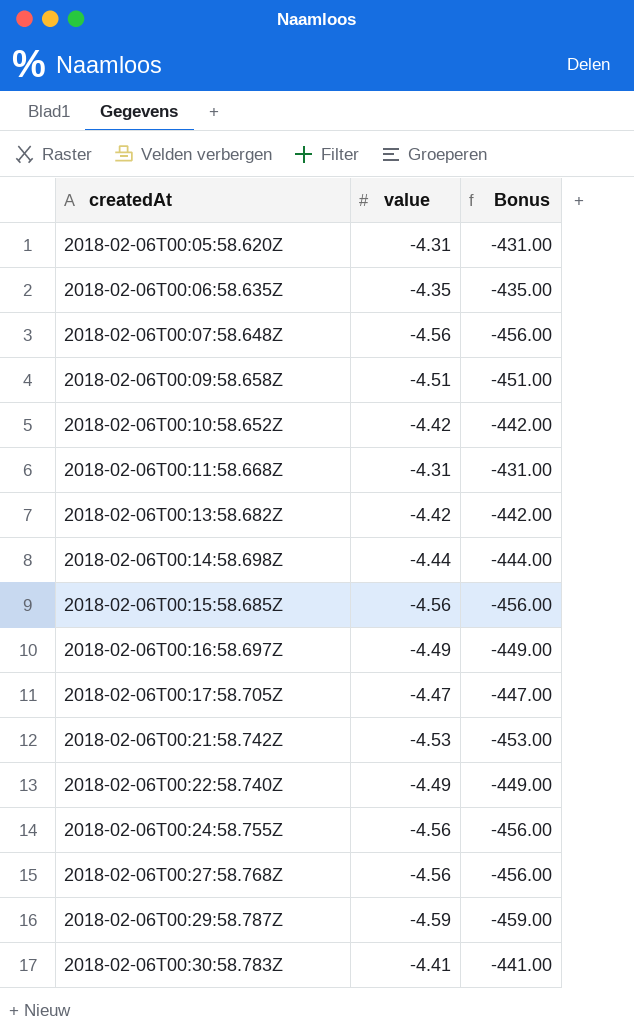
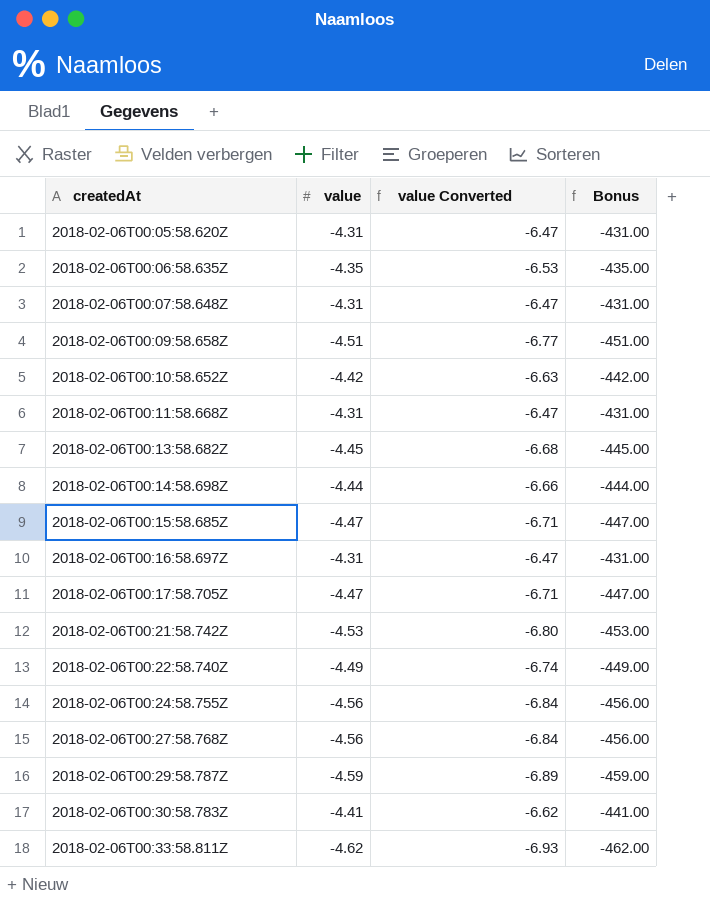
column value Converted | formula: none -> [value] * 1.5
2018-02-06T00:07:58.648Z | value: -4.56 -> -4.31
2018-02-06T00:07:58.648Z | Bonus: -456.00 -> -431.00
2018-02-06T00:13:58.682Z | value: -4.42 -> -4.45
2018-02-06T00:13:58.682Z | Bonus: -442.00 -> -445.00
2018-02-06T00:15:58.685Z | value: -4.56 -> -4.47
2018-02-06T00:15:58.685Z | Bonus: -456.00 -> -447.00
2018-02-06T00:16:58.697Z | value: -4.49 -> -4.31
2018-02-06T00:16:58.697Z | Bonus: -449.00 -> -431.00
row 2018-02-06T00:33:58.811Z: none -> -4.62 | -6.93 | -462.00

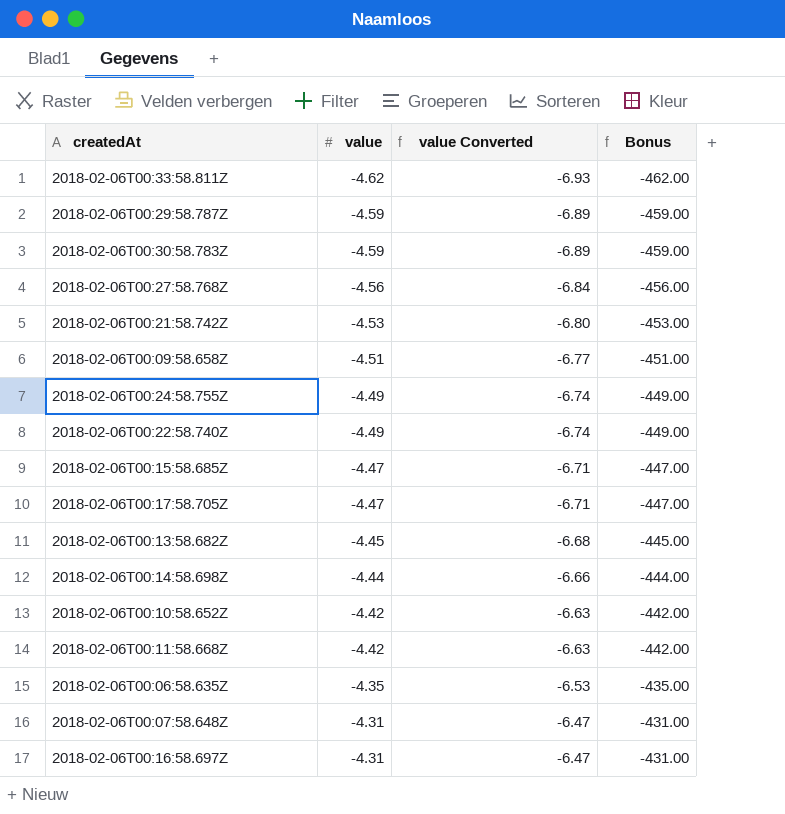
row order: createdAt ascending -> value ascending
row 2018-02-06T00:05:58.620Z: -4.31 | -6.47 | -431.00 -> none
2018-02-06T00:30:58.783Z | value: -4.41 -> -4.59
2018-02-06T00:30:58.783Z | value Converted: -6.62 -> -6.89
2018-02-06T00:30:58.783Z | Bonus: -441.00 -> -459.00
2018-02-06T00:24:58.755Z | value: -4.56 -> -4.49
2018-02-06T00:24:58.755Z | value Converted: -6.84 -> -6.74
2018-02-06T00:24:58.755Z | Bonus: -456.00 -> -449.00
2018-02-06T00:11:58.668Z | value: -4.31 -> -4.42
2018-02-06T00:11:58.668Z | value Converted: -6.47 -> -6.63
2018-02-06T00:11:58.668Z | Bonus: -431.00 -> -442.00

